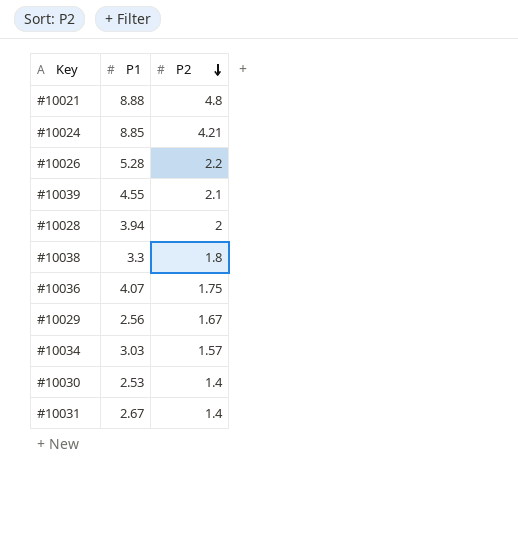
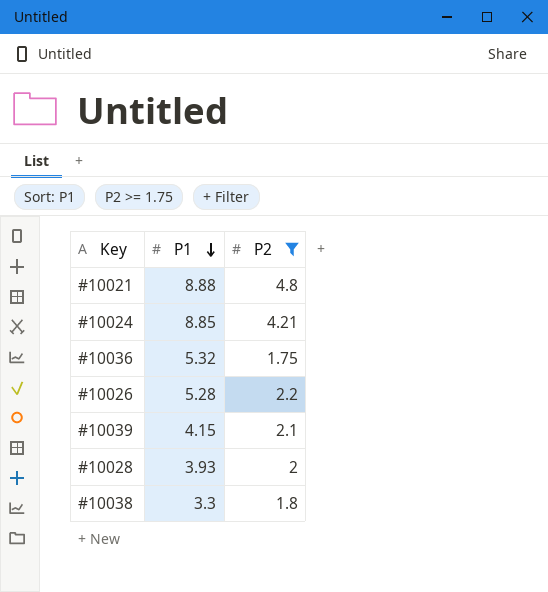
filter: none -> P2 >= 1.75
row order: P2 descending -> P1 descending
#10036 | P1: 4.07 -> 5.32
#10039 | P1: 4.55 -> 4.15
#10028 | P1: 3.94 -> 3.93

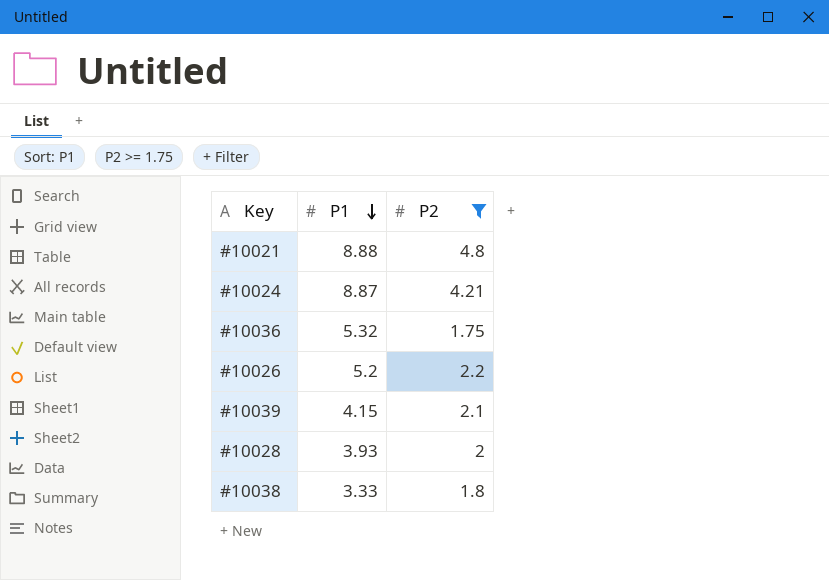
#10024 | P1: 8.85 -> 8.87
#10026 | P1: 5.28 -> 5.2
#10038 | P1: 3.3 -> 3.33

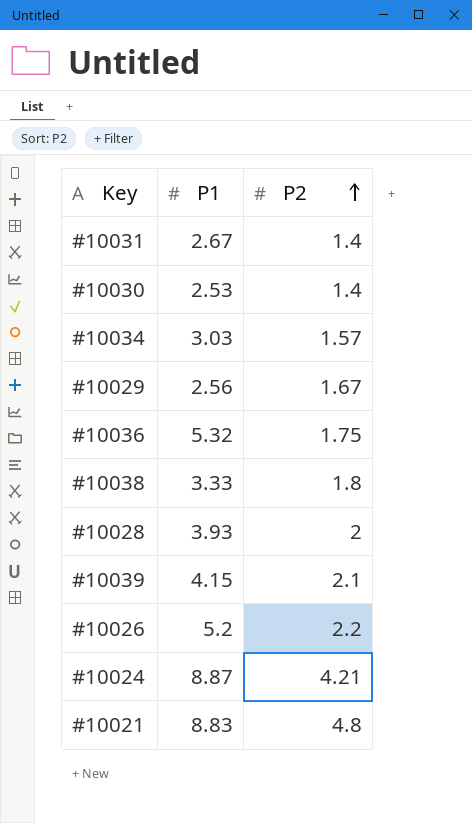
filter: P2 >= 1.75 -> none
row order: P1 descending -> P2 ascending
#10021 | P1: 8.88 -> 8.83

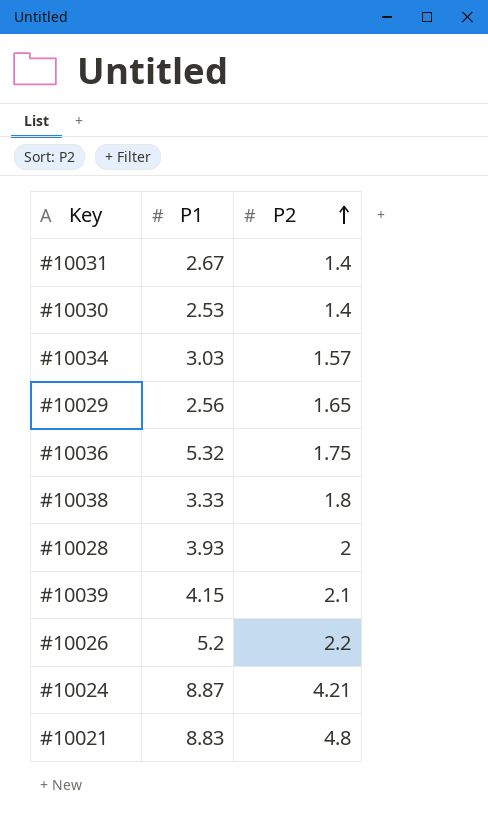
#10029 | P2: 1.67 -> 1.65

